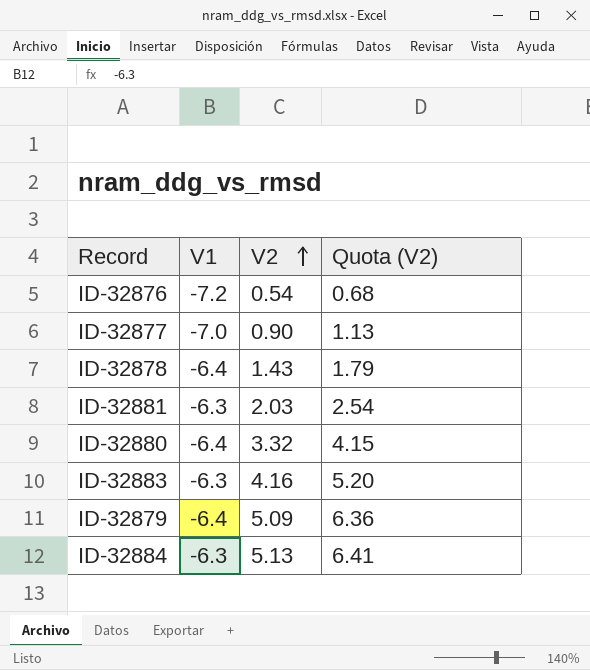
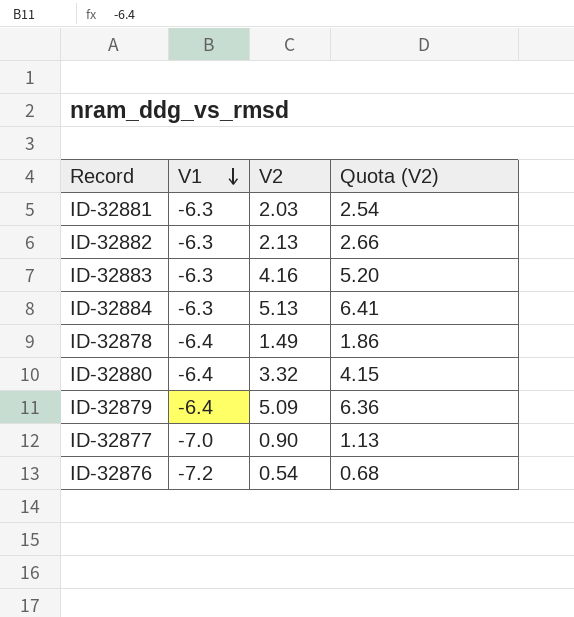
row order: V2 ascending -> V1 descending
row ID-32882: none -> -6.3 | 2.13 | 2.66
ID-32878 | V2: 1.43 -> 1.49
ID-32878 | Quota (V2): 1.79 -> 1.86

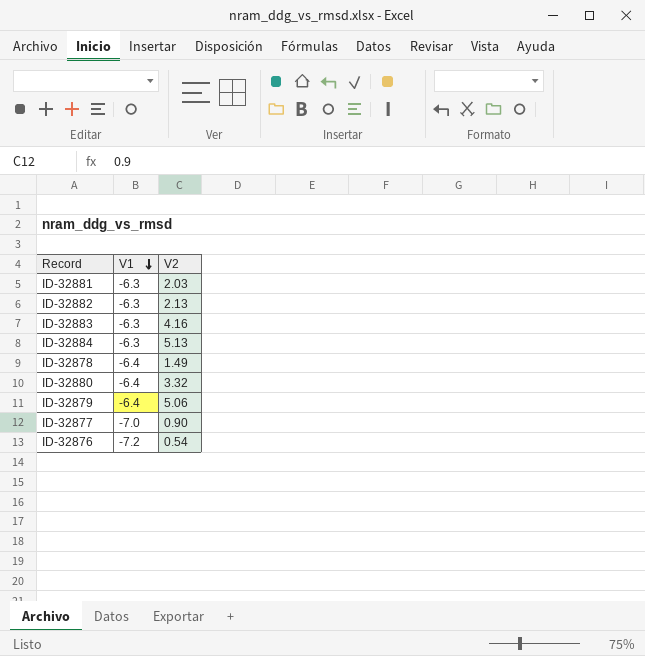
column Quota (V2) | formula: [V2] * 1.25 -> none
ID-32879 | V2: 5.09 -> 5.06

